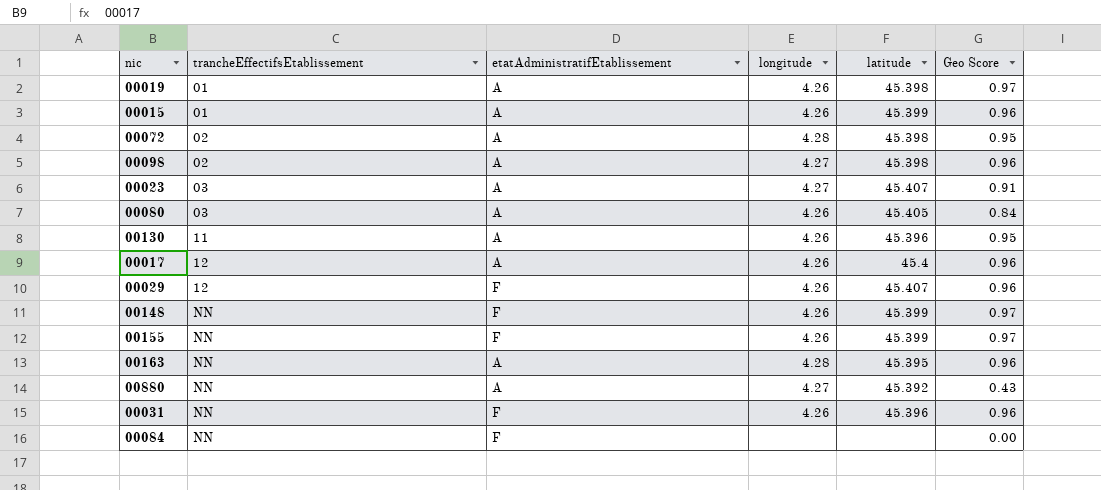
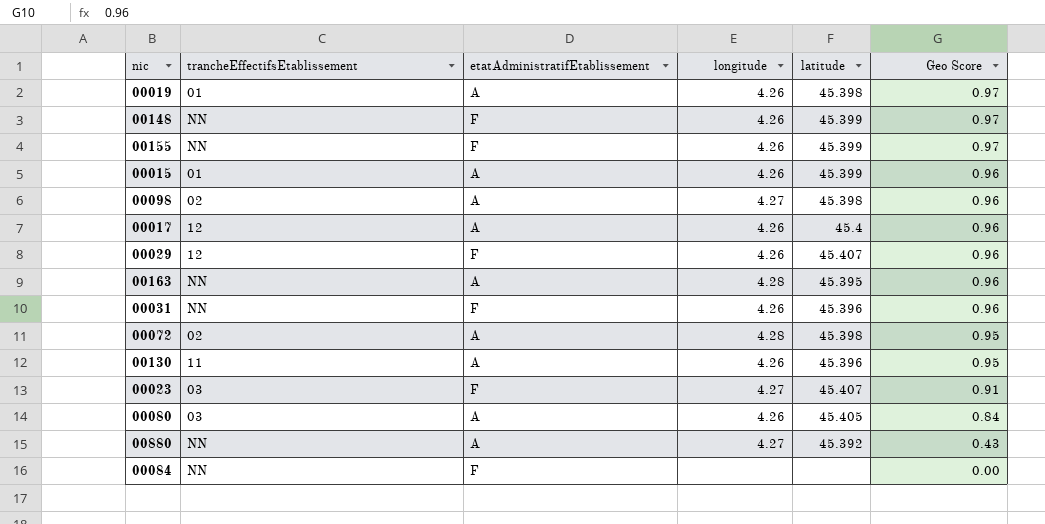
row order: trancheEffectifsEtablissement ascending -> Geo Score descending
00023 | etatAdministratifEtablissement: A -> F

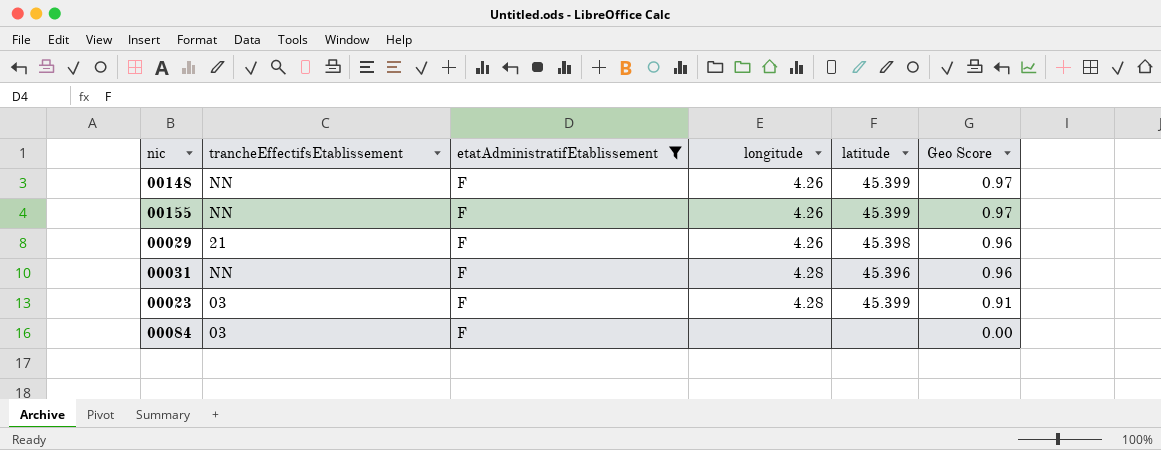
filter: none -> etatAdministratifEtablissement = F
00029 | trancheEffectifsEtablissement: 12 -> 21
00029 | latitude: 45.407 -> 45.398
00031 | longitude: 4.26 -> 4.28
00023 | longitude: 4.27 -> 4.28
00023 | latitude: 45.407 -> 45.399
00084 | trancheEffectifsEtablissement: NN -> 03

